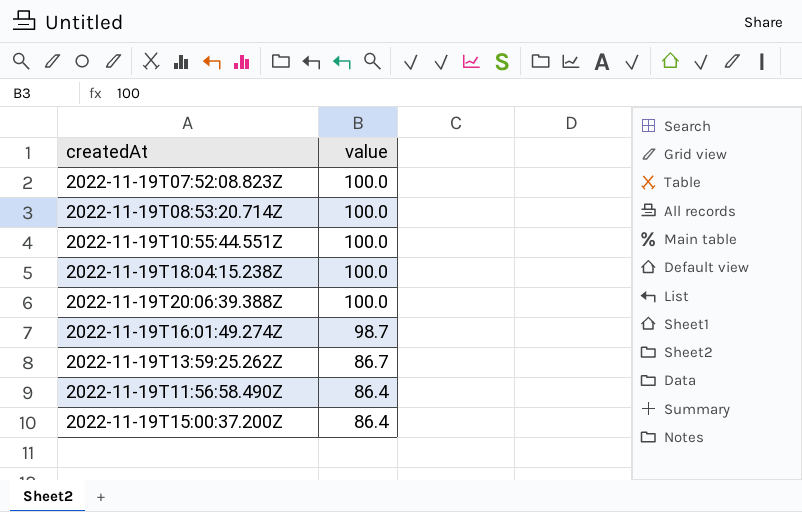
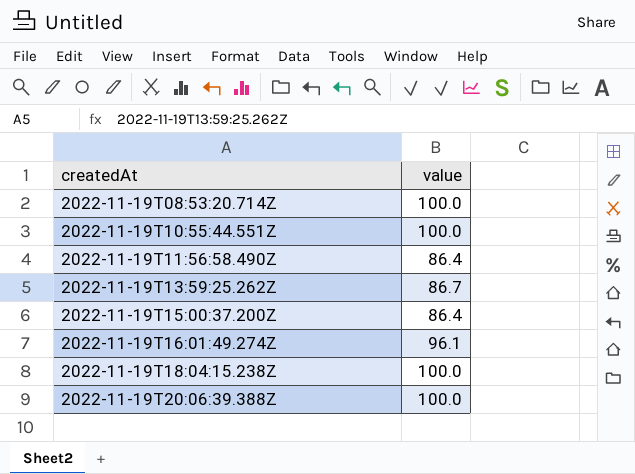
row order: value descending -> createdAt ascending
row 2022-11-19T07:52:08.823Z: 100.0 -> none
2022-11-19T16:01:49.274Z | value: 98.7 -> 96.1

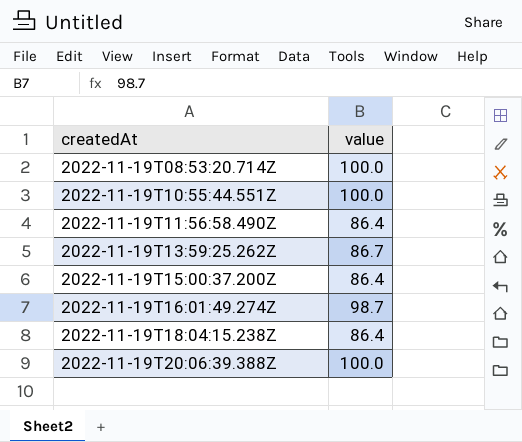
2022-11-19T16:01:49.274Z | value: 96.1 -> 98.7
2022-11-19T18:04:15.238Z | value: 100.0 -> 86.4

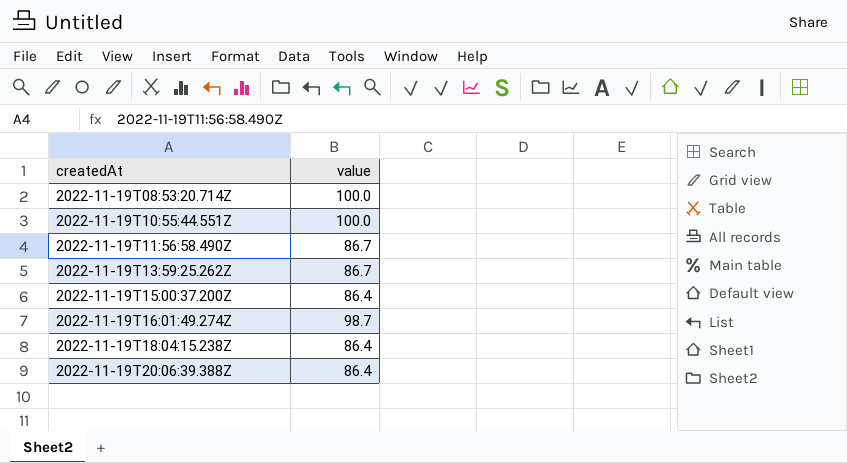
2022-11-19T11:56:58.490Z | value: 86.4 -> 86.7
2022-11-19T20:06:39.388Z | value: 100.0 -> 86.4

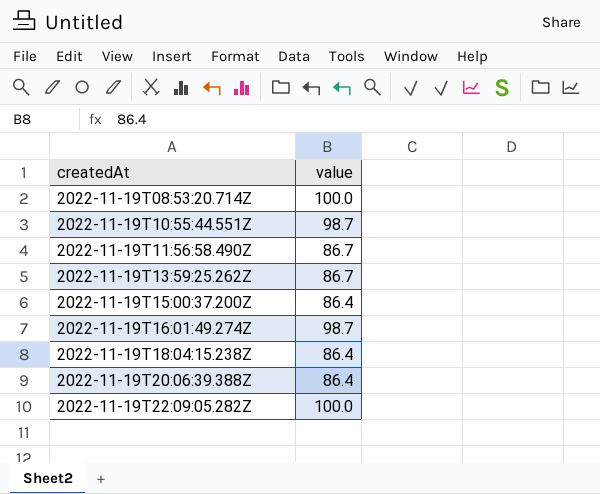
2022-11-19T10:55:44.551Z | value: 100.0 -> 98.7
row 2022-11-19T22:09:05.282Z: none -> 100.0

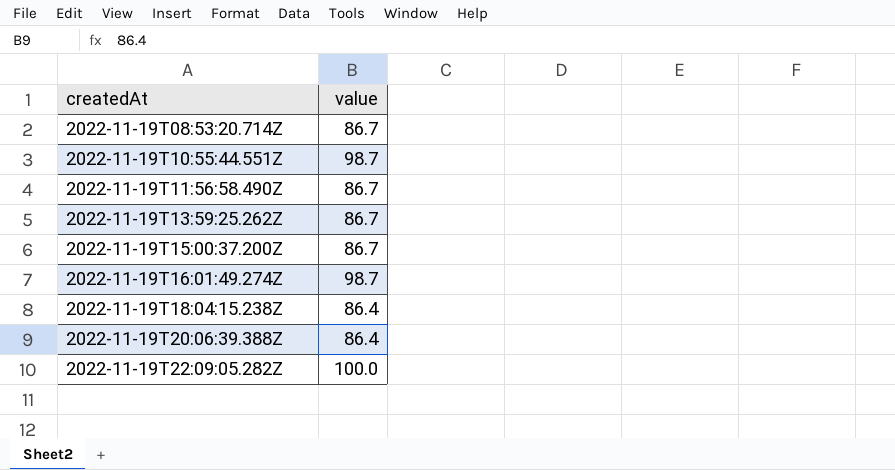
2022-11-19T08:53:20.714Z | value: 100.0 -> 86.7
2022-11-19T15:00:37.200Z | value: 86.4 -> 86.7

